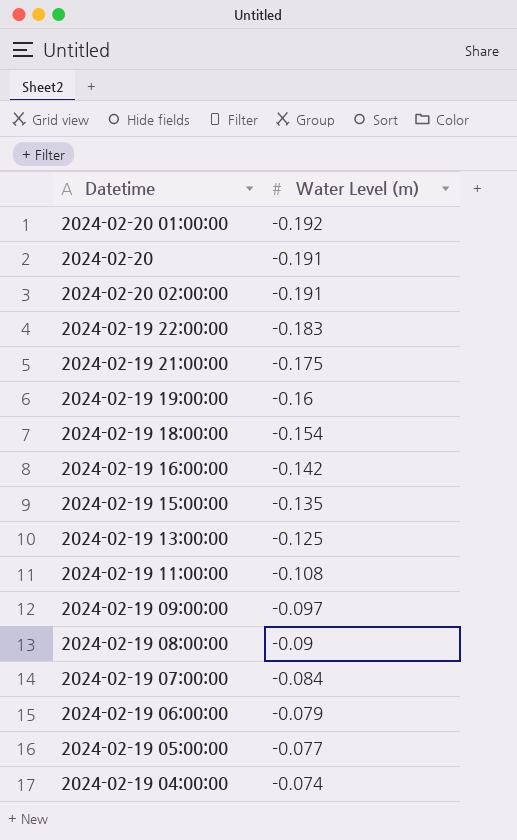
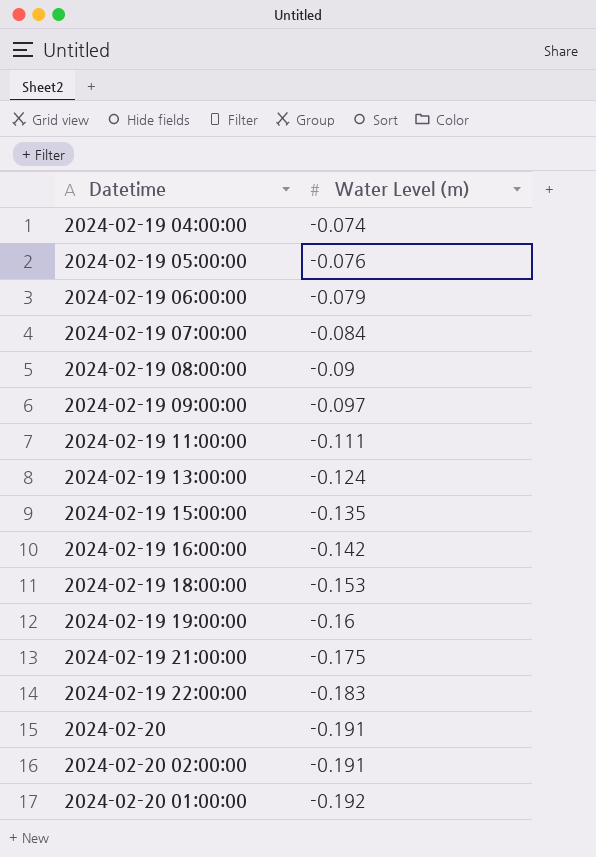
row order: Water Level (m) ascending -> Water Level (m) descending
2024-02-19 05:00:00 | Water Level (m): -0.077 -> -0.076
2024-02-19 11:00:00 | Water Level (m): -0.108 -> -0.111
2024-02-19 13:00:00 | Water Level (m): -0.125 -> -0.124
2024-02-19 18:00:00 | Water Level (m): -0.154 -> -0.153

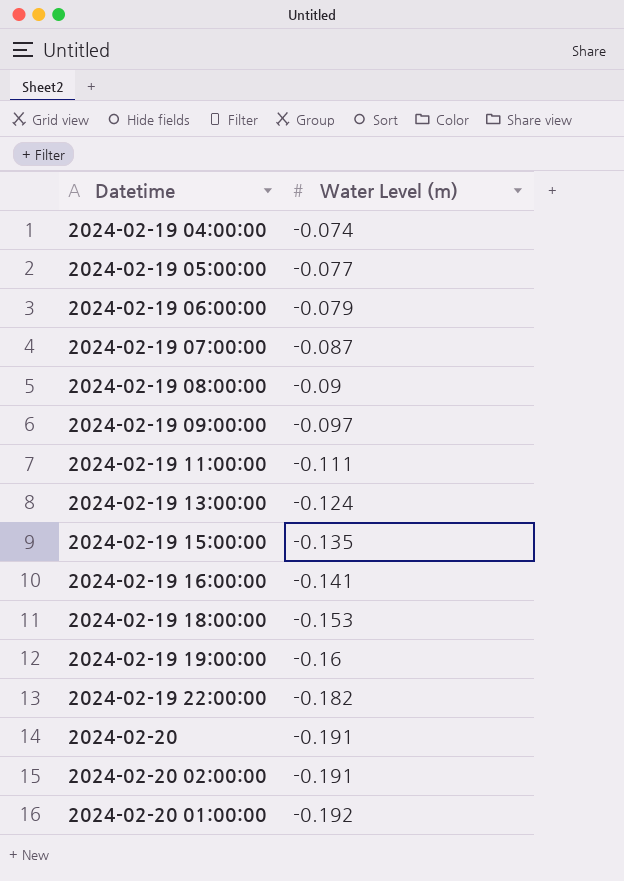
row 2024-02-19 21:00:00: -0.175 -> none
2024-02-19 05:00:00 | Water Level (m): -0.076 -> -0.077
2024-02-19 07:00:00 | Water Level (m): -0.084 -> -0.087
2024-02-19 16:00:00 | Water Level (m): -0.142 -> -0.141
2024-02-19 22:00:00 | Water Level (m): -0.183 -> -0.182

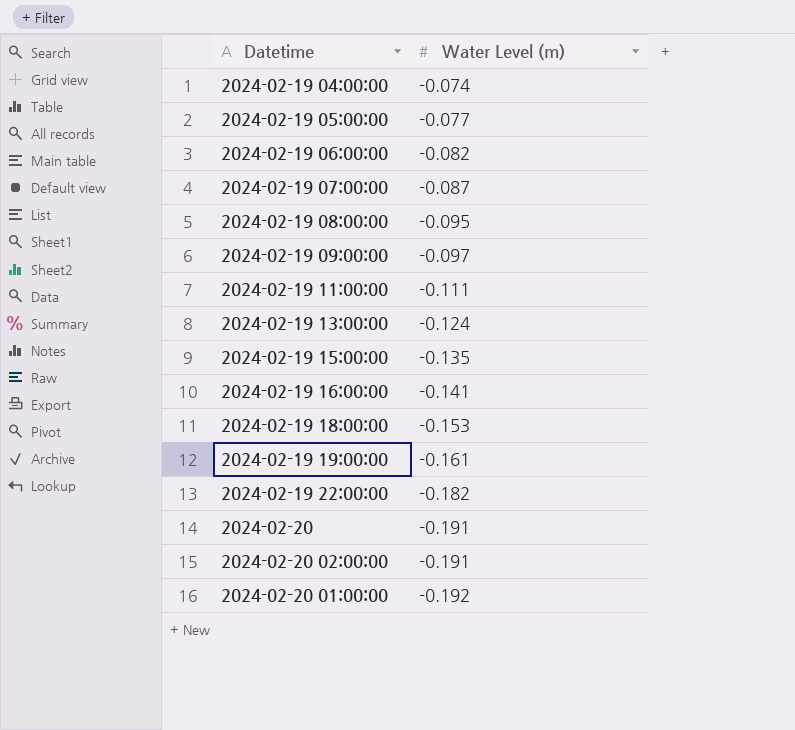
2024-02-19 06:00:00 | Water Level (m): -0.079 -> -0.082
2024-02-19 08:00:00 | Water Level (m): -0.09 -> -0.095
2024-02-19 19:00:00 | Water Level (m): -0.16 -> -0.161

